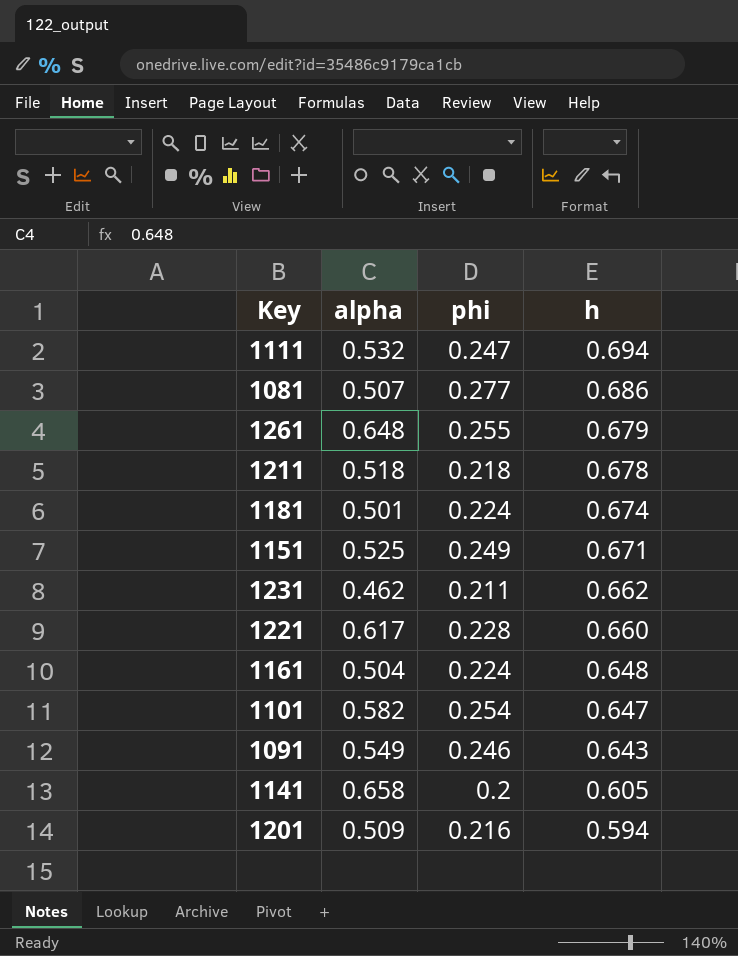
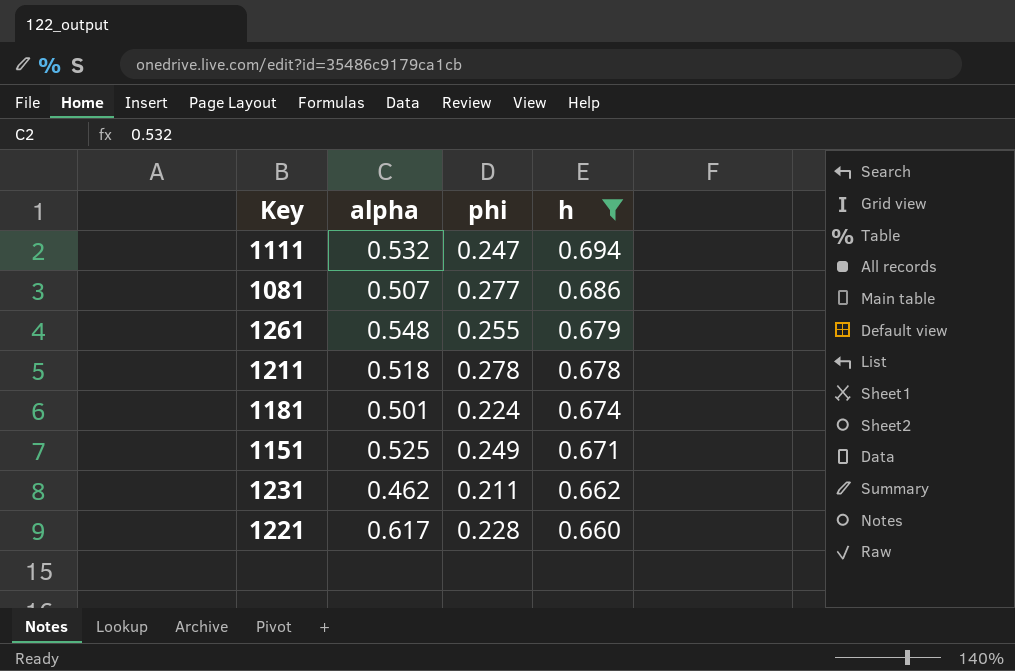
filter: none -> h >= 0.660
1261 | alpha: 0.648 -> 0.548
1211 | phi: 0.218 -> 0.278

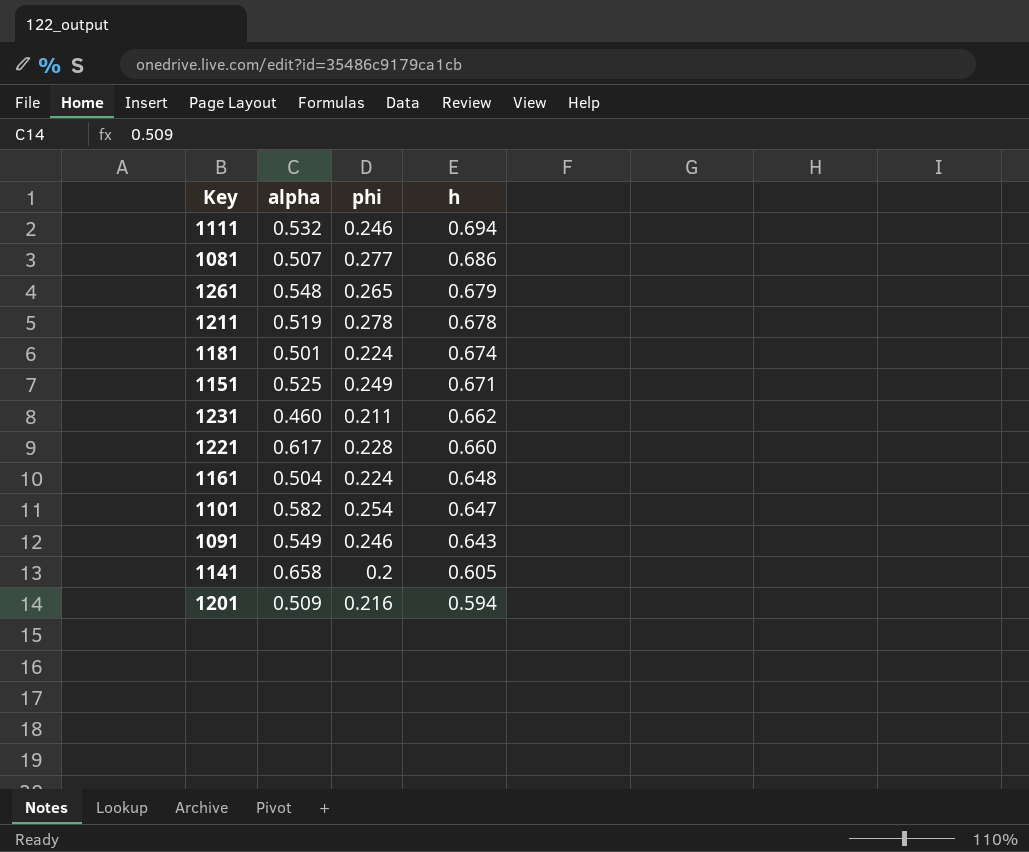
filter: h >= 0.660 -> none
1111 | phi: 0.247 -> 0.246
1261 | phi: 0.255 -> 0.265
1211 | alpha: 0.518 -> 0.519
1231 | alpha: 0.462 -> 0.460

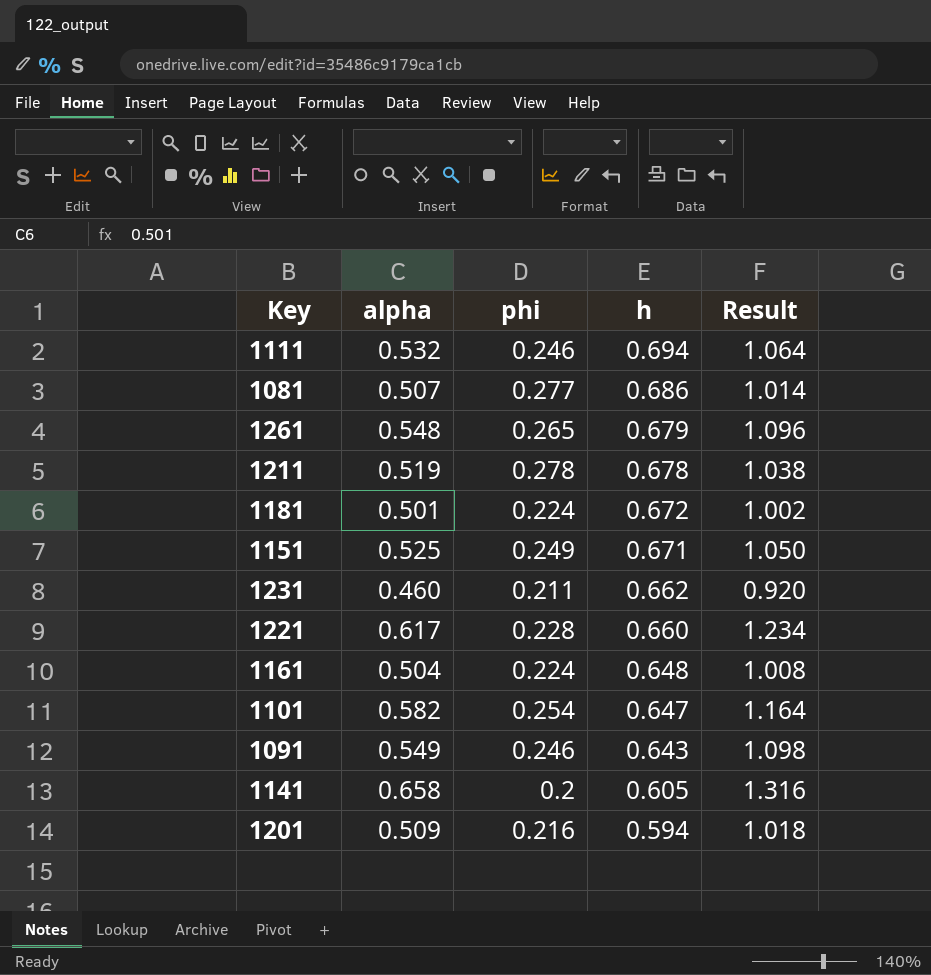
column Result | formula: none -> [alpha] * 2
1181 | h: 0.674 -> 0.672

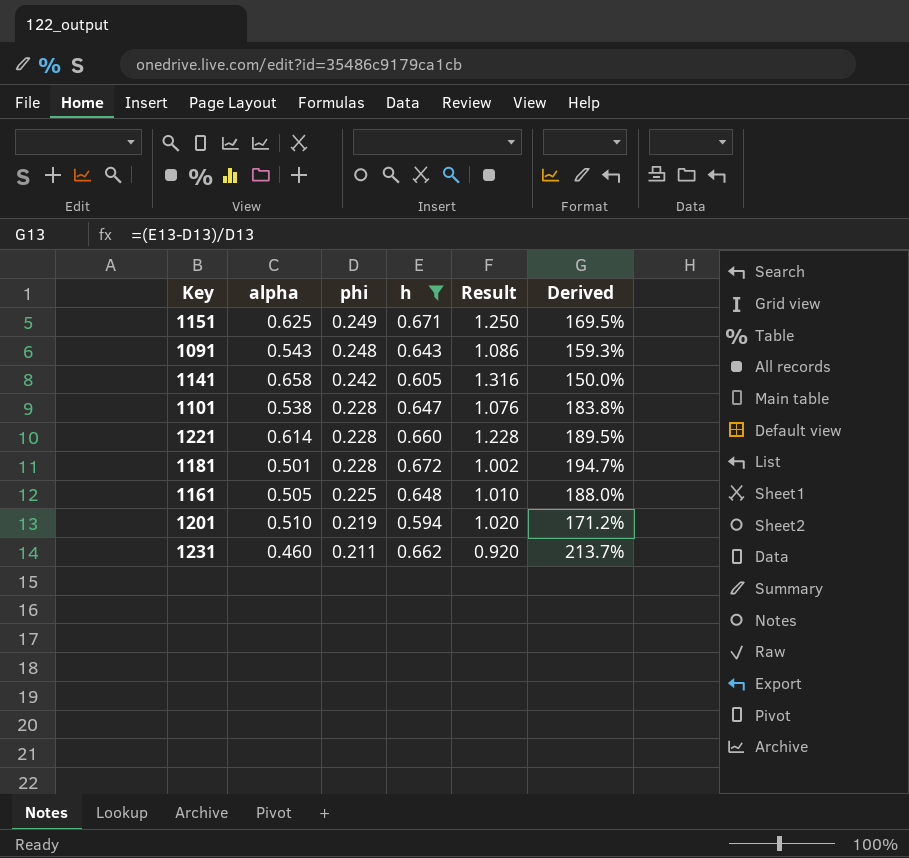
filter: none -> h <= 0.672
row order: h descending -> phi descending
column Derived | formula: none -> ([h] - [phi]) / [phi]
1151 | alpha: 0.525 -> 0.625
1151 | Result: 1.050 -> 1.250
1091 | alpha: 0.549 -> 0.543
1091 | phi: 0.246 -> 0.248
1091 | Result: 1.098 -> 1.086
1141 | phi: 0.2 -> 0.242
1101 | alpha: 0.582 -> 0.538
1101 | phi: 0.254 -> 0.228
1101 | Result: 1.164 -> 1.076
1221 | alpha: 0.617 -> 0.614
1221 | Result: 1.234 -> 1.228
1181 | phi: 0.224 -> 0.228
1161 | alpha: 0.504 -> 0.505
1161 | phi: 0.224 -> 0.225
1161 | Result: 1.008 -> 1.010
1201 | alpha: 0.509 -> 0.510
1201 | phi: 0.216 -> 0.219
1201 | Result: 1.018 -> 1.020

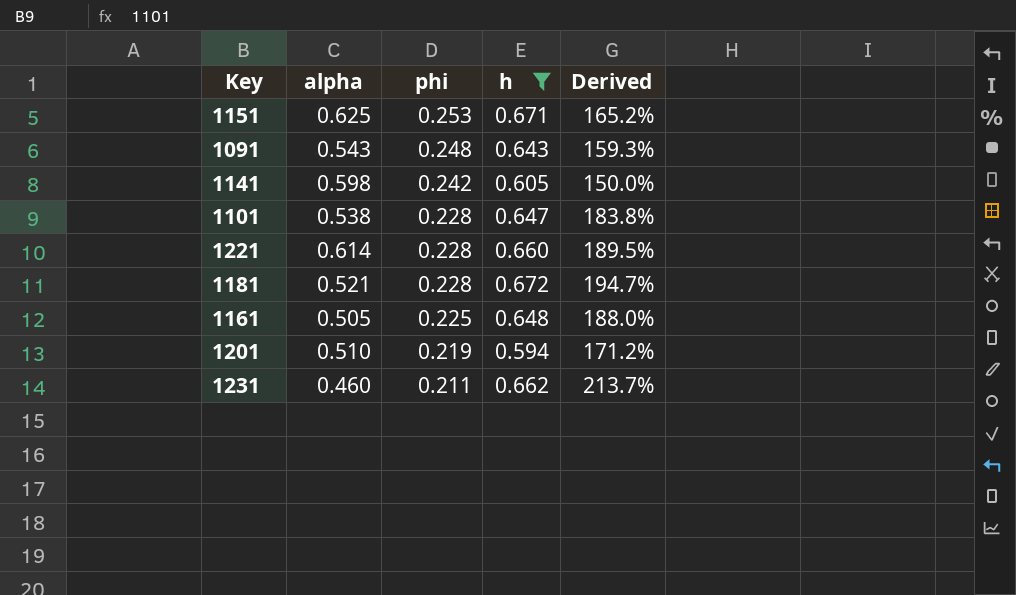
column Result | formula: [alpha] * 2 -> none
1151 | phi: 0.249 -> 0.253
1151 | Derived: 169.5% -> 165.2%
1141 | alpha: 0.658 -> 0.598
1181 | alpha: 0.501 -> 0.521

